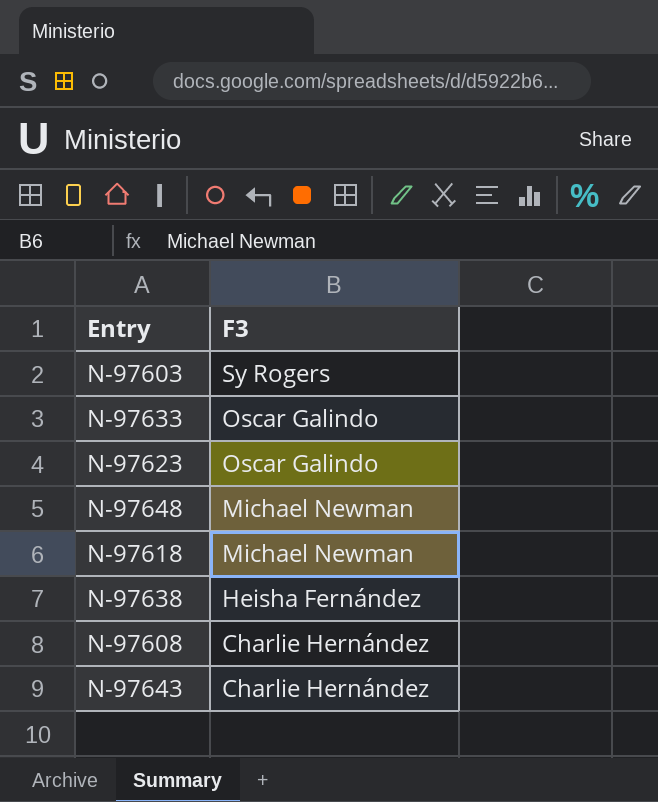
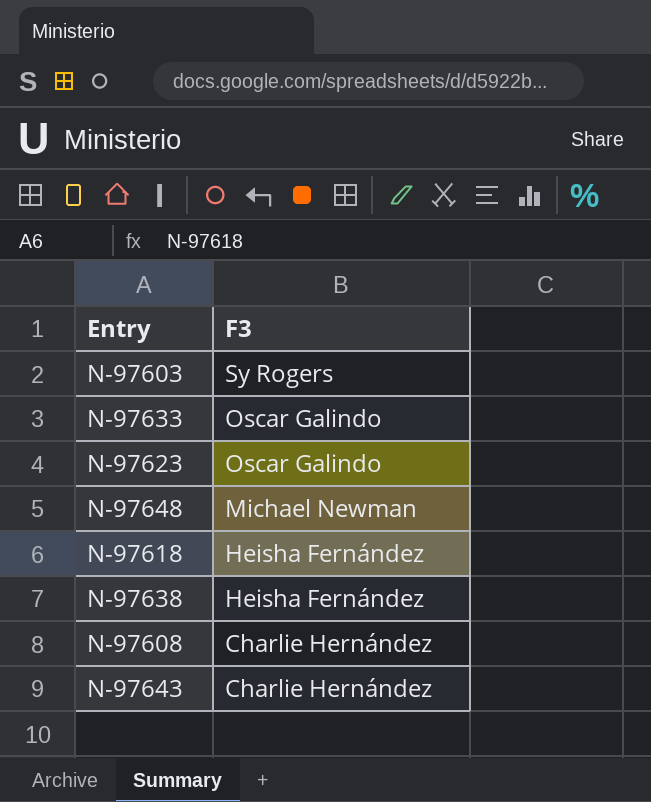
N-97618 | F3: Michael Newman -> Heisha Fernández

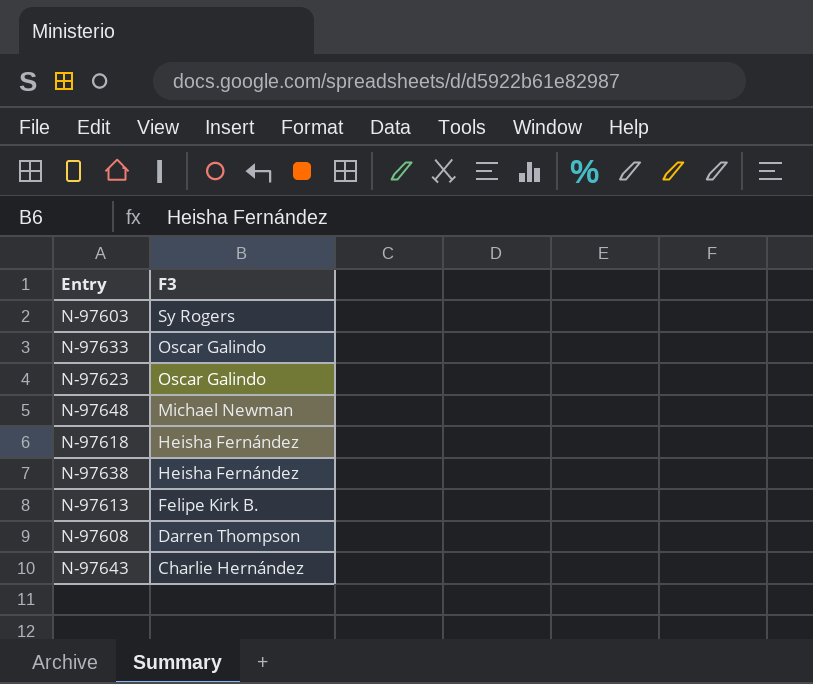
row N-97613: none -> Felipe Kirk B.
N-97608 | F3: Charlie Hernández -> Darren Thompson

